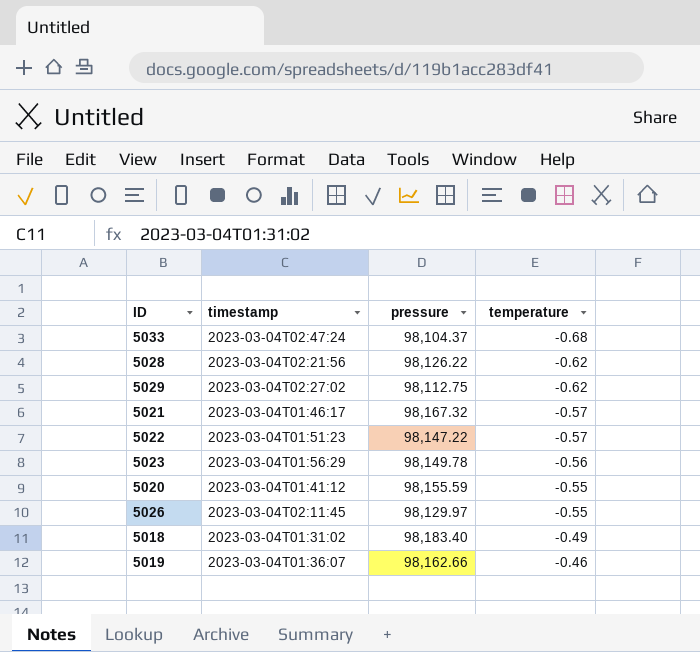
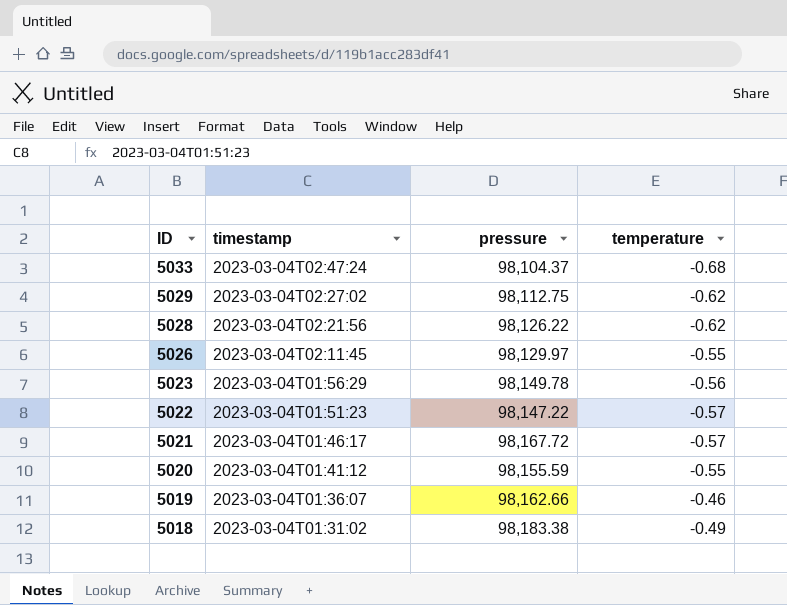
row order: temperature ascending -> ID descending
5021 | pressure: 98,167.32 -> 98,167.72
5018 | pressure: 98,183.40 -> 98,183.38

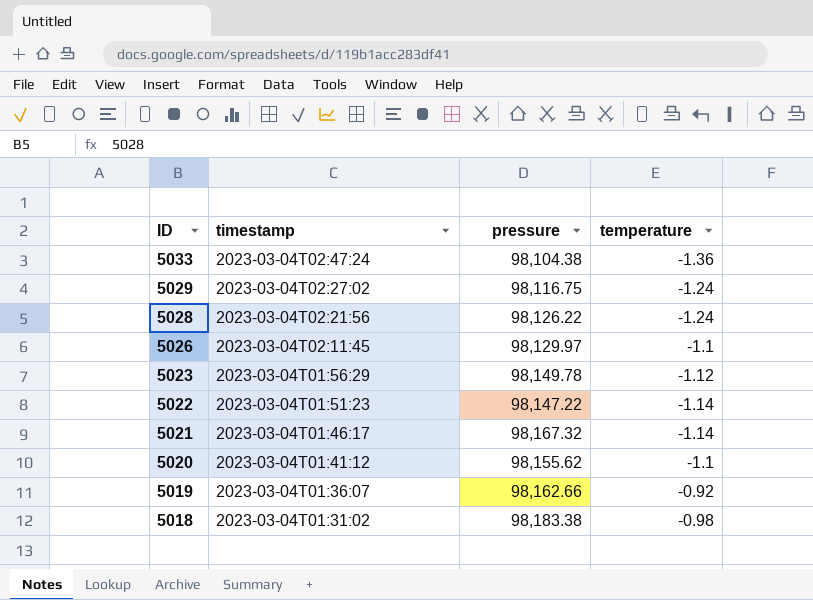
5033 | pressure: 98,104.37 -> 98,104.38
5033 | temperature: -0.68 -> -1.36
5029 | pressure: 98,112.75 -> 98,116.75
5029 | temperature: -0.62 -> -1.24
5028 | temperature: -0.62 -> -1.24
5026 | temperature: -0.55 -> -1.1
5023 | temperature: -0.56 -> -1.12
5022 | temperature: -0.57 -> -1.14
5021 | pressure: 98,167.72 -> 98,167.32
5021 | temperature: -0.57 -> -1.14
5020 | pressure: 98,155.59 -> 98,155.62
5020 | temperature: -0.55 -> -1.1
5019 | temperature: -0.46 -> -0.92
5018 | temperature: -0.49 -> -0.98

